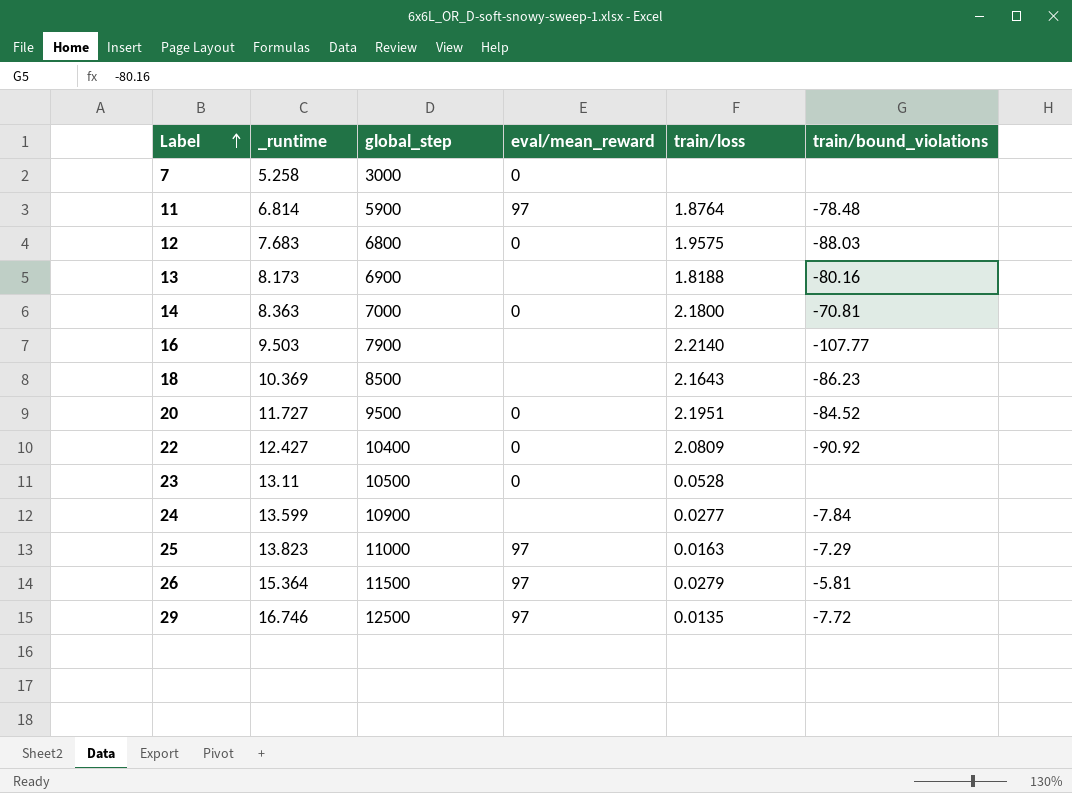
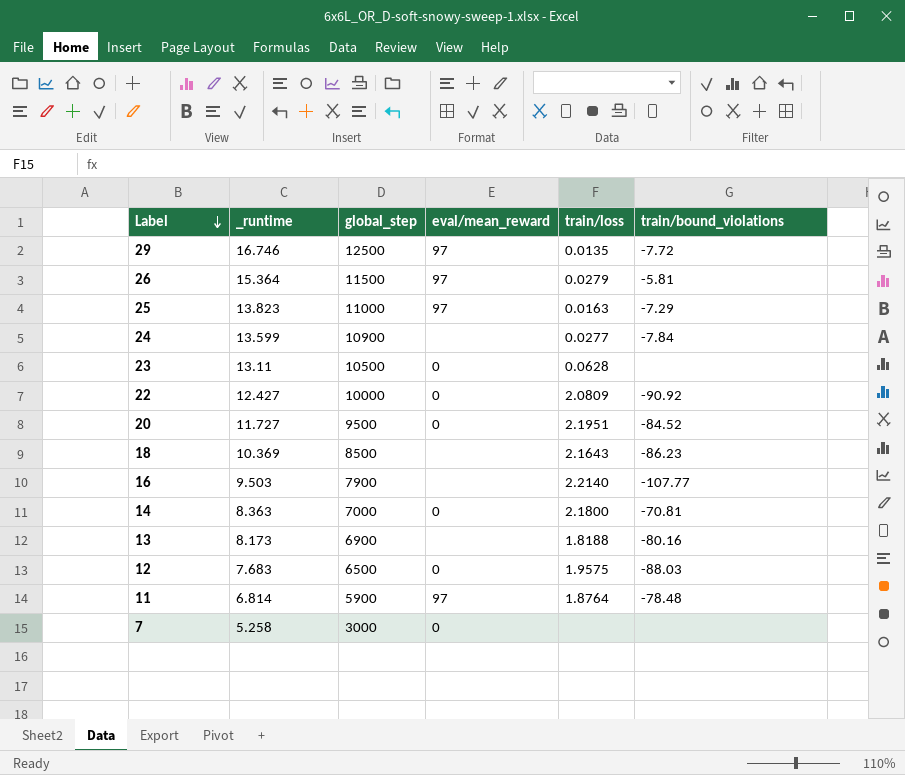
row order: Label ascending -> Label descending
23 | train/loss: 0.0528 -> 0.0628
22 | global_step: 10400 -> 10000
12 | global_step: 6800 -> 6500

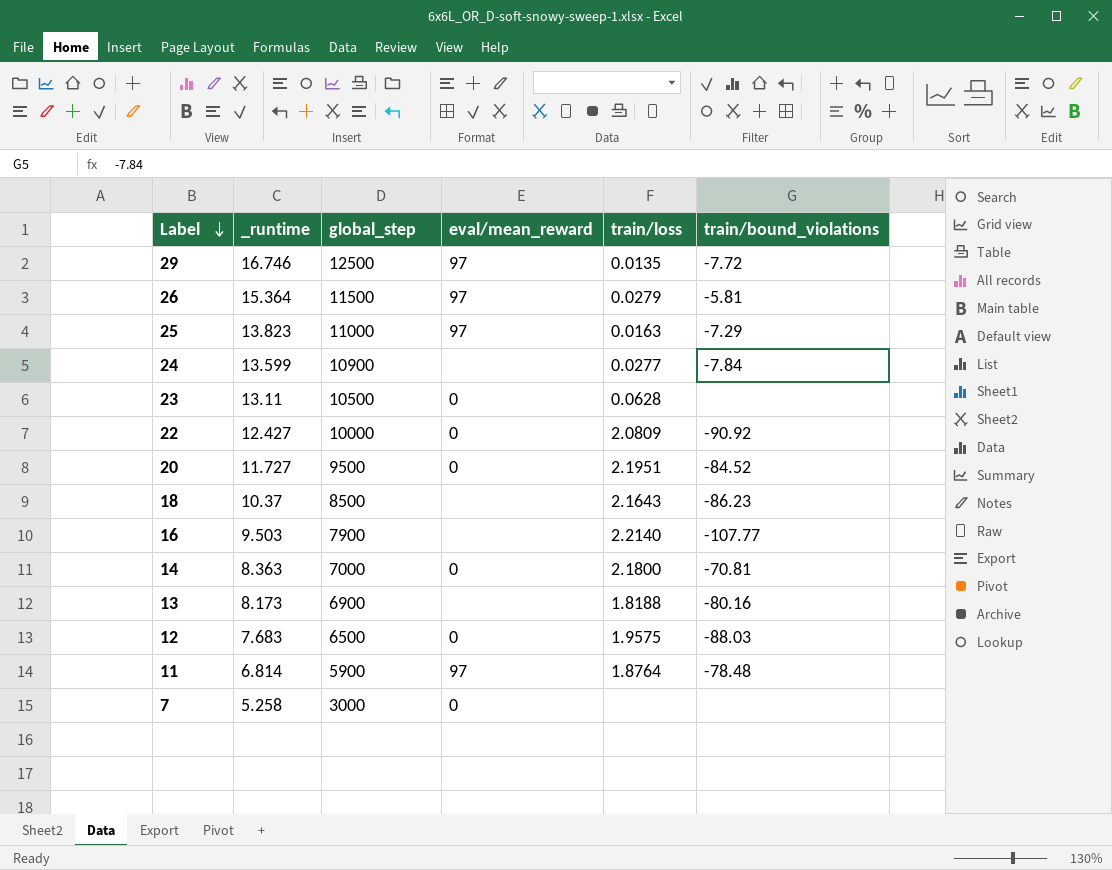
18 | _runtime: 10.369 -> 10.37

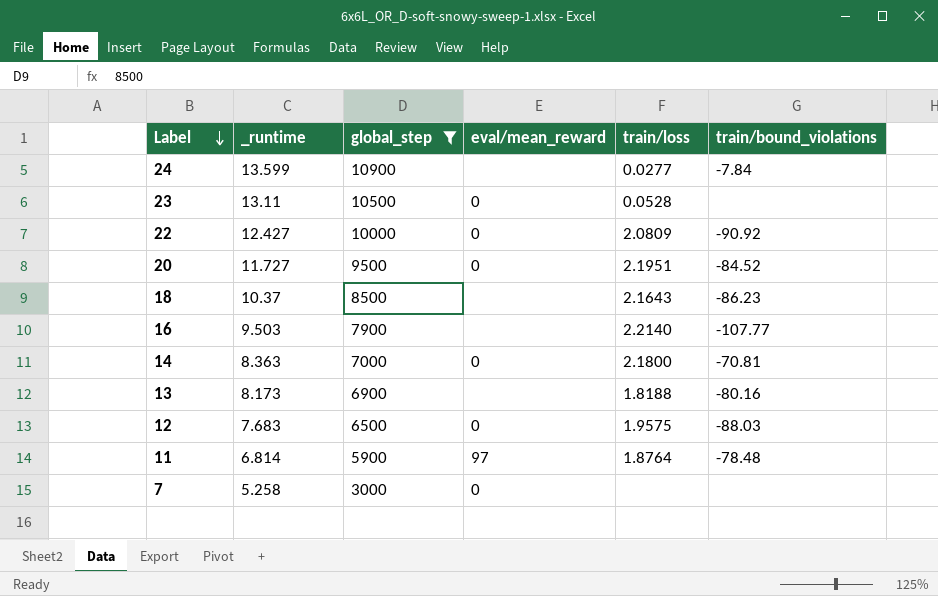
filter: none -> global_step <= 10900
23 | train/loss: 0.0628 -> 0.0528

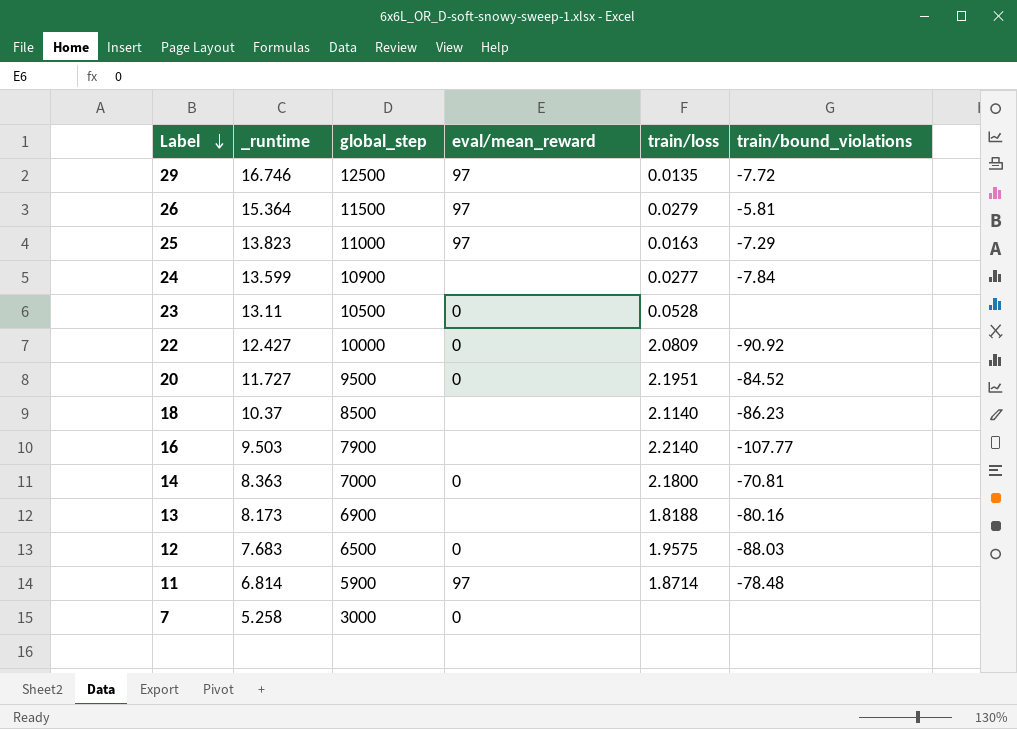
filter: global_step <= 10900 -> none
18 | train/loss: 2.1643 -> 2.1140
11 | train/loss: 1.8764 -> 1.8714

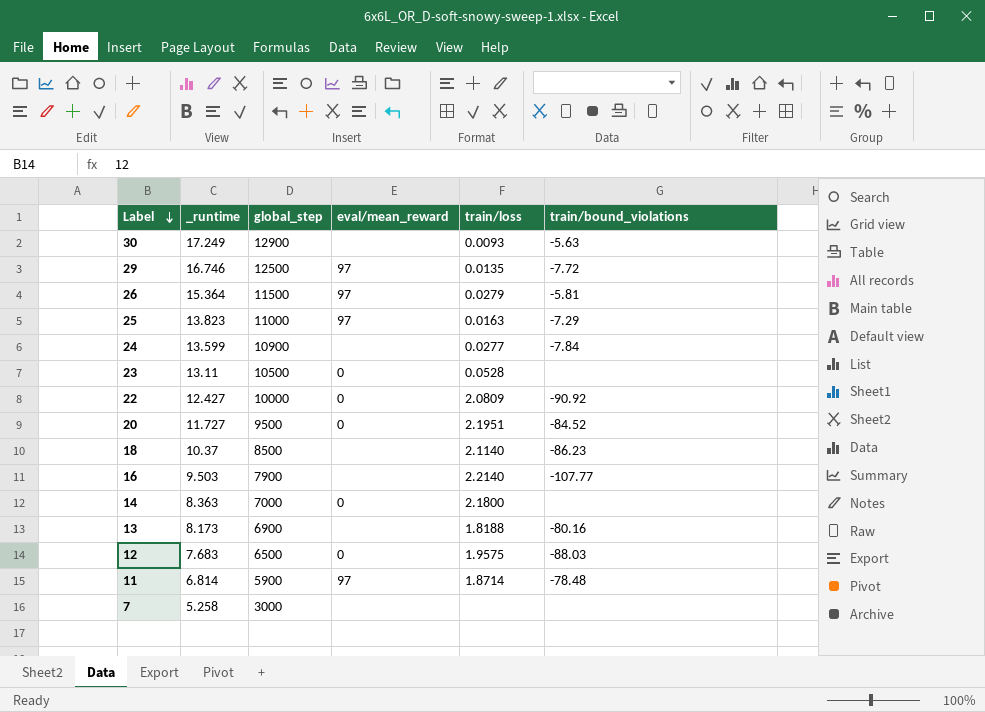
row 30: none -> 17.249 | 12900 | none | 0.0093 | -5.63
14 | train/bound_violations: -70.81 -> none
7 | eval/mean_reward: 0 -> none

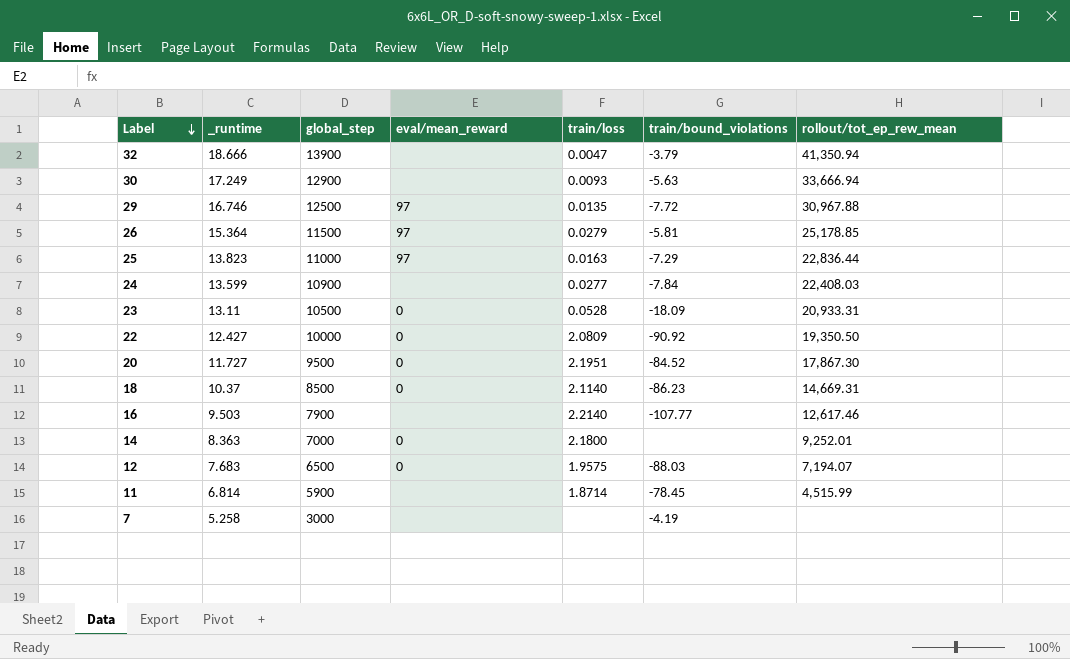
column rollout/tot_ep_rew_mean | position: none -> 7
row 13: 8.173 | 6900 | none | 1.8188 | -80.16 -> none
row 32: none -> 18.666 | 13900 | none | 0.0047 | -3.79 | 41,350.94
23 | train/bound_violations: none -> -18.09
18 | eval/mean_reward: none -> 0
11 | eval/mean_reward: 97 -> none
11 | train/bound_violations: -78.48 -> -78.45
7 | train/bound_violations: none -> -4.19

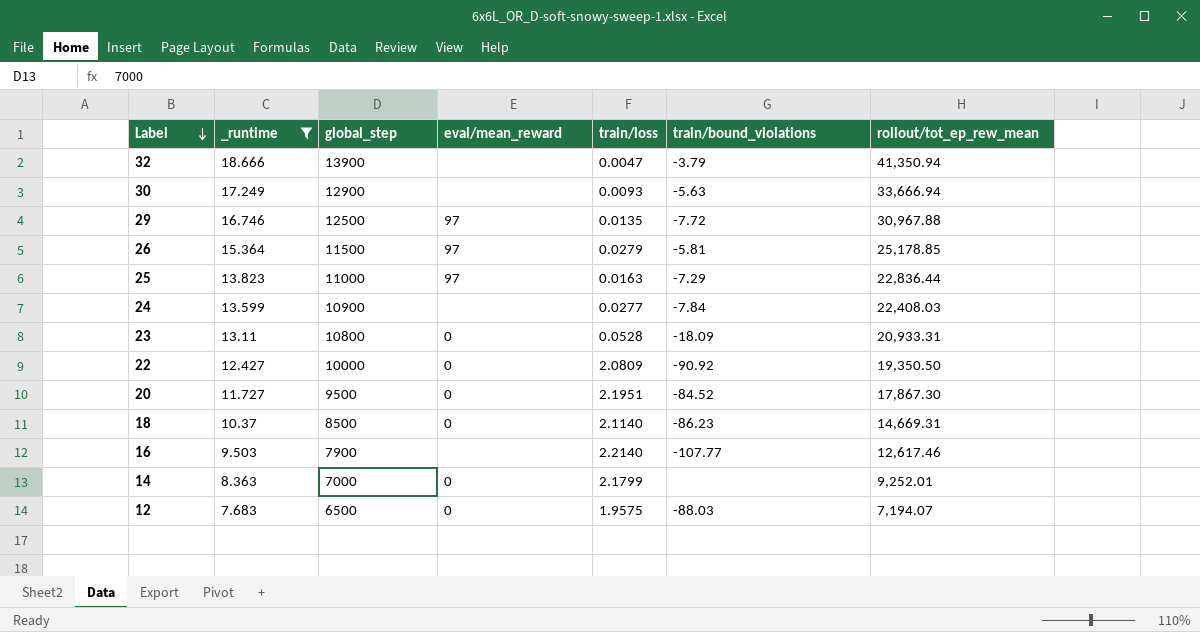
filter: none -> _runtime >= 7.683
23 | global_step: 10500 -> 10800
14 | train/loss: 2.1800 -> 2.1799

